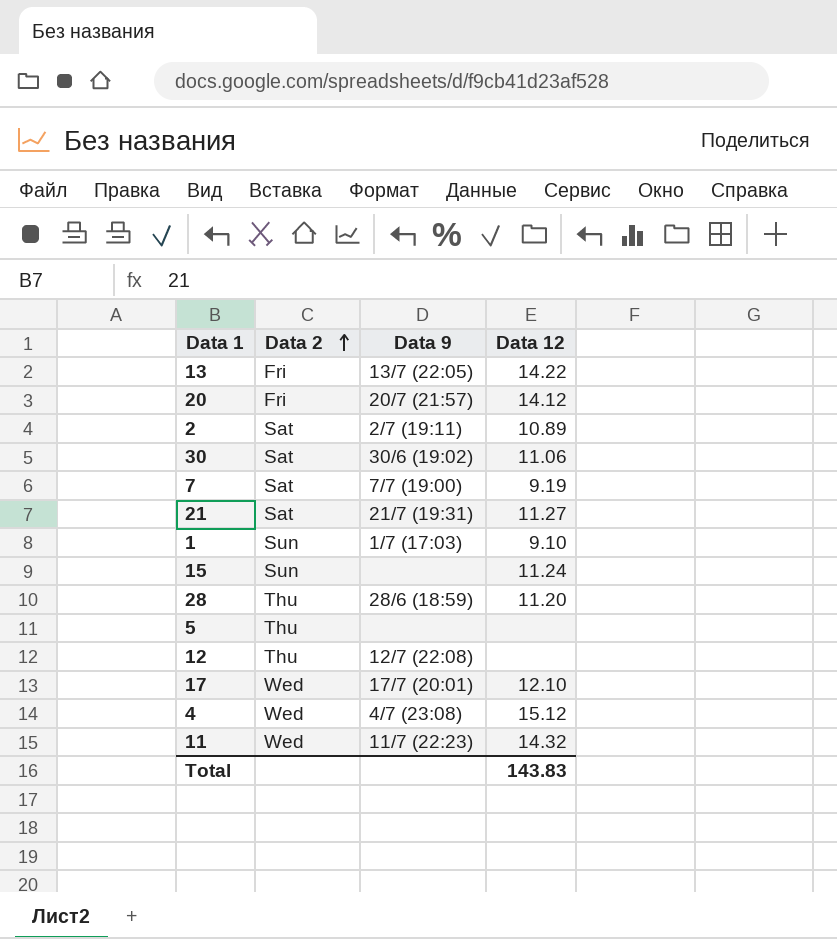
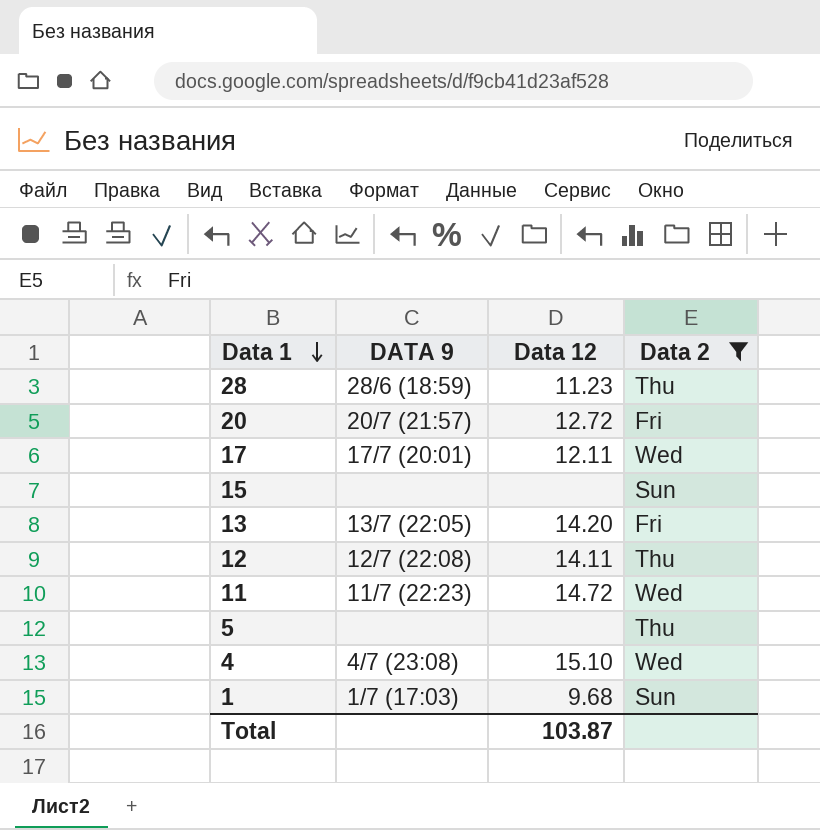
filter: none -> Data 2 != Sat
row order: Data 2 ascending -> Data 1 descending
column name: Data 9 -> DATA 9
column Data 2 | position: 2 -> 4
28 | Data 12: 11.20 -> 11.23
20 | Data 12: 14.12 -> 12.72
17 | Data 12: 12.10 -> 12.11
15 | Data 12: 11.24 -> none
13 | Data 12: 14.22 -> 14.20
12 | Data 12: none -> 14.11
11 | Data 12: 14.32 -> 14.72
4 | Data 12: 15.12 -> 15.10
1 | Data 12: 9.10 -> 9.68
Total | Data 12: 143.83 -> 103.87

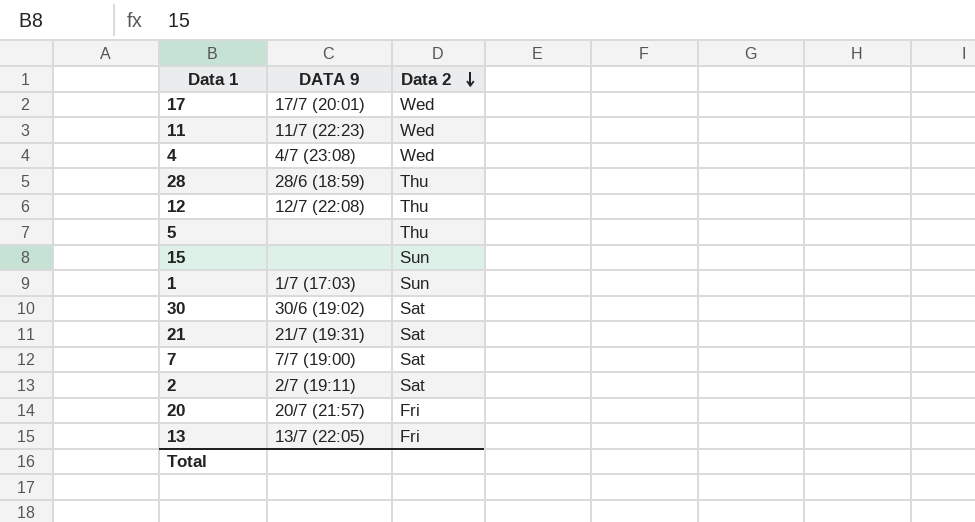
filter: Data 2 != Sat -> none
row order: Data 1 descending -> Data 2 descending
column Data 12 | position: 3 -> none

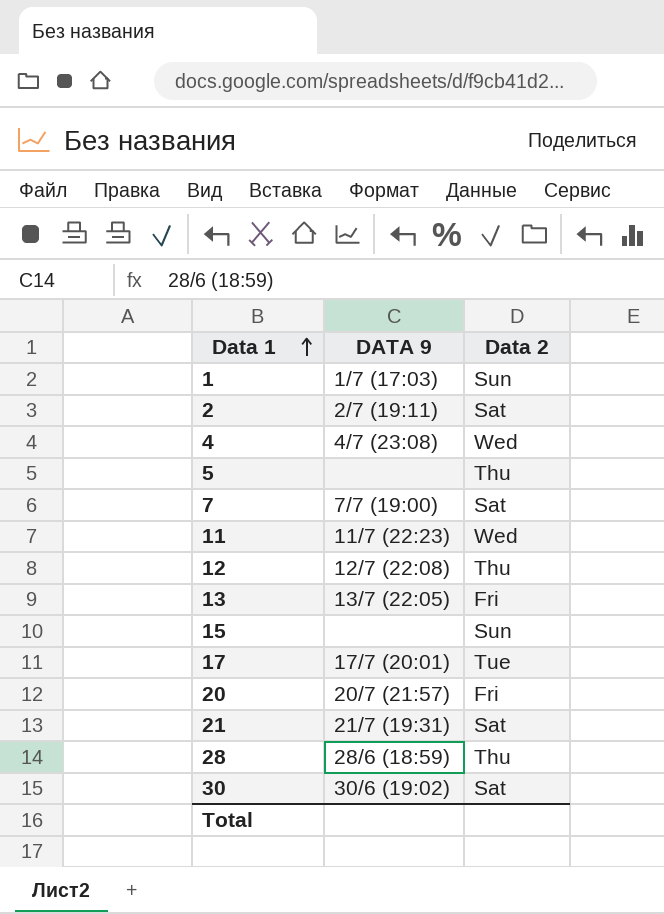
row order: Data 2 descending -> Data 1 ascending
17 | Data 2: Wed -> Tue

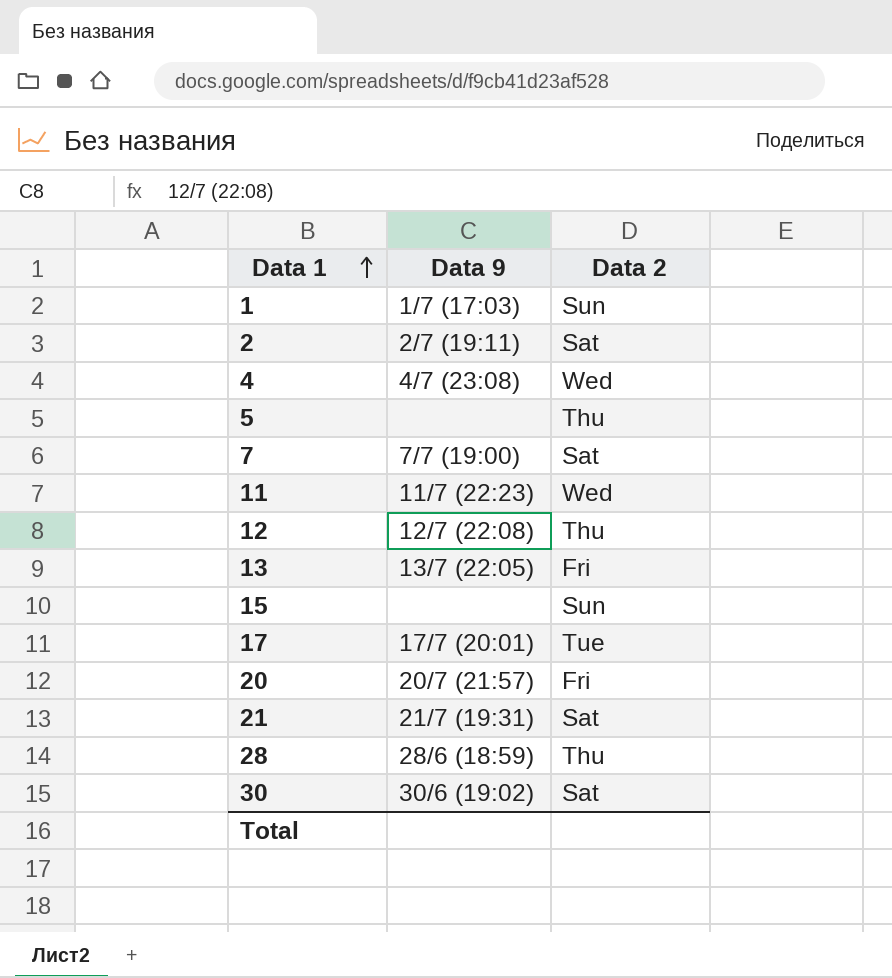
column name: DATA 9 -> Data 9

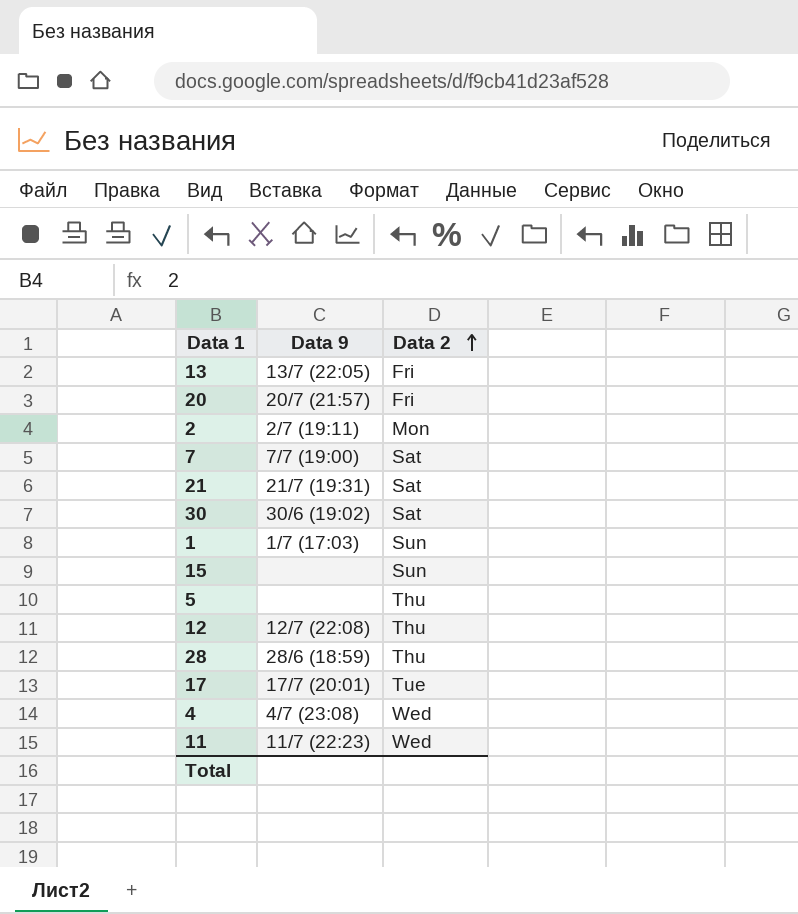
row order: Data 1 ascending -> Data 2 ascending
2 | Data 2: Sat -> Mon

